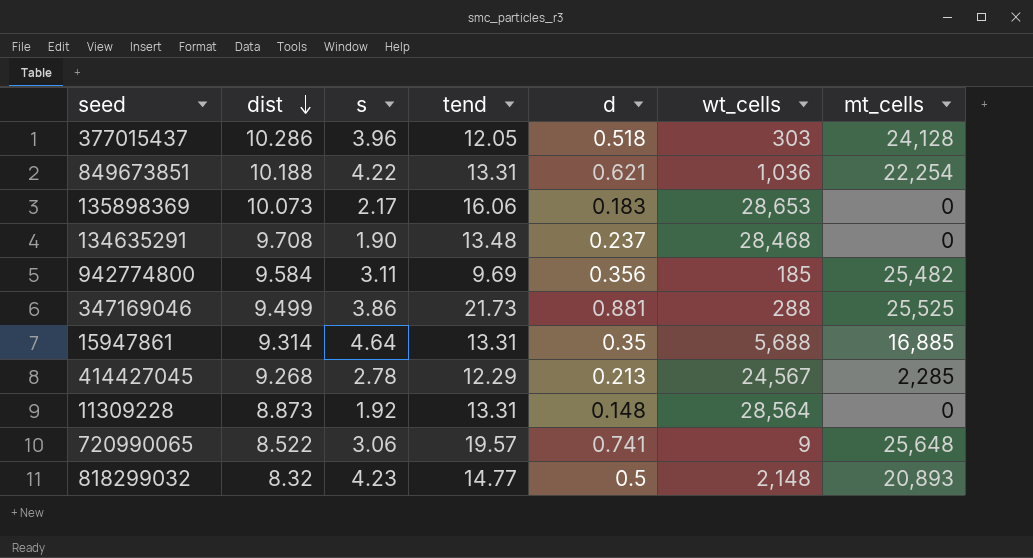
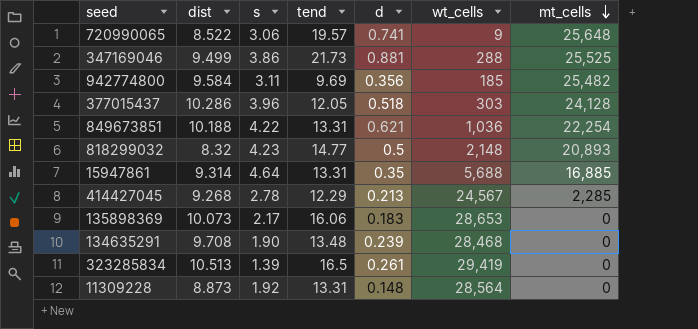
row order: dist descending -> mt_cells descending
134635291 | d: 0.237 -> 0.239
row 323285834: none -> 10.513 | 1.39 | 16.5 | 0.261 | 29,419 | 0

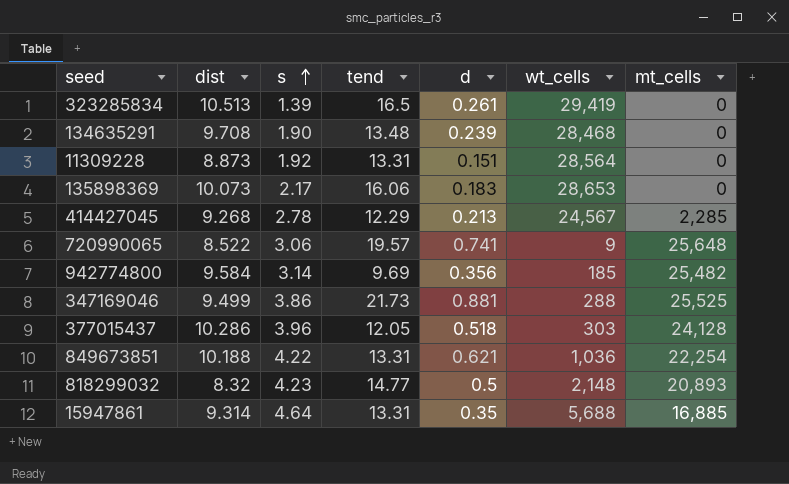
row order: mt_cells descending -> s ascending
11309228 | d: 0.148 -> 0.151
942774800 | s: 3.11 -> 3.14

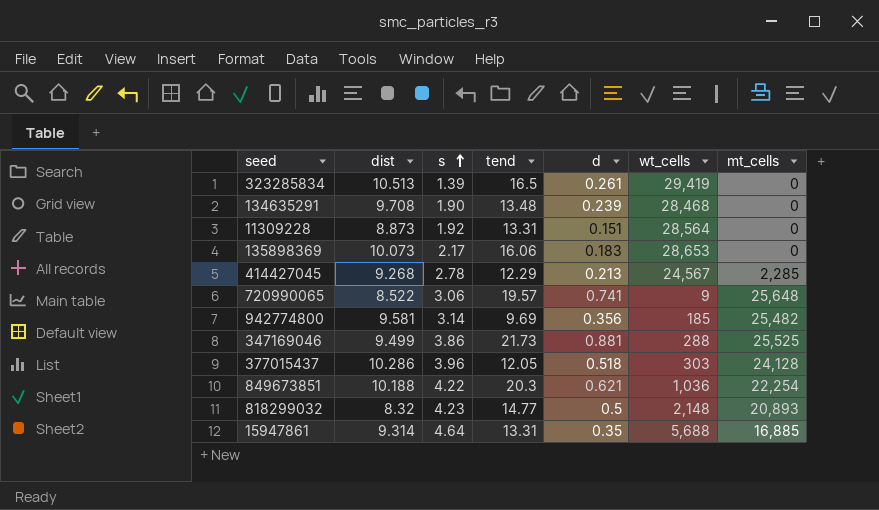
942774800 | dist: 9.584 -> 9.581
849673851 | tend: 13.31 -> 20.3

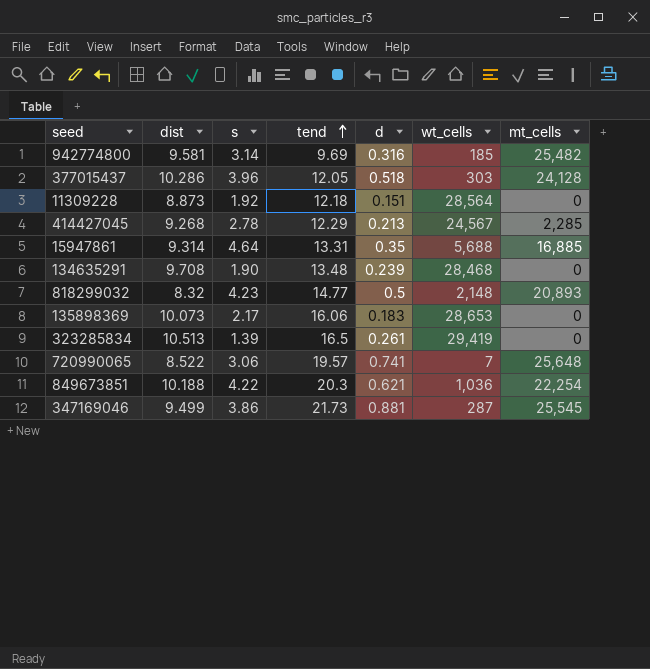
row order: s ascending -> tend ascending
942774800 | d: 0.356 -> 0.316
11309228 | tend: 13.31 -> 12.18
720990065 | wt_cells: 9 -> 7
347169046 | wt_cells: 288 -> 287
347169046 | mt_cells: 25,525 -> 25,545

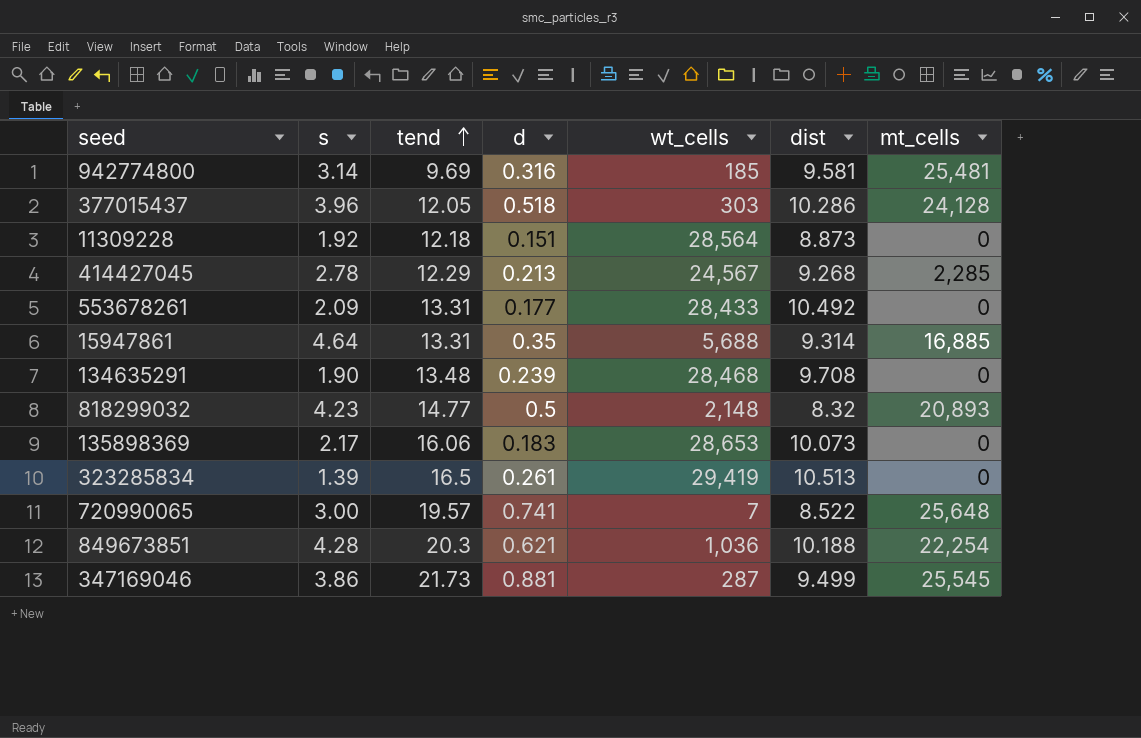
column dist | position: 2 -> 6
942774800 | mt_cells: 25,482 -> 25,481
row 553678261: none -> 2.09 | 13.31 | 0.177 | 28,433 | 10.492 | 0
720990065 | s: 3.06 -> 3.00
849673851 | s: 4.22 -> 4.28

